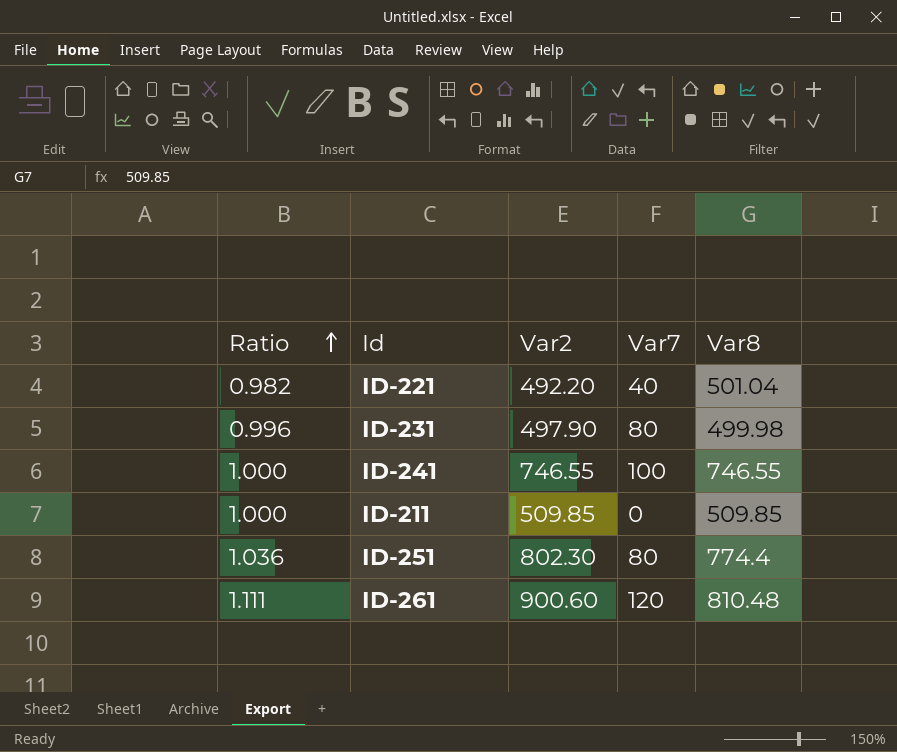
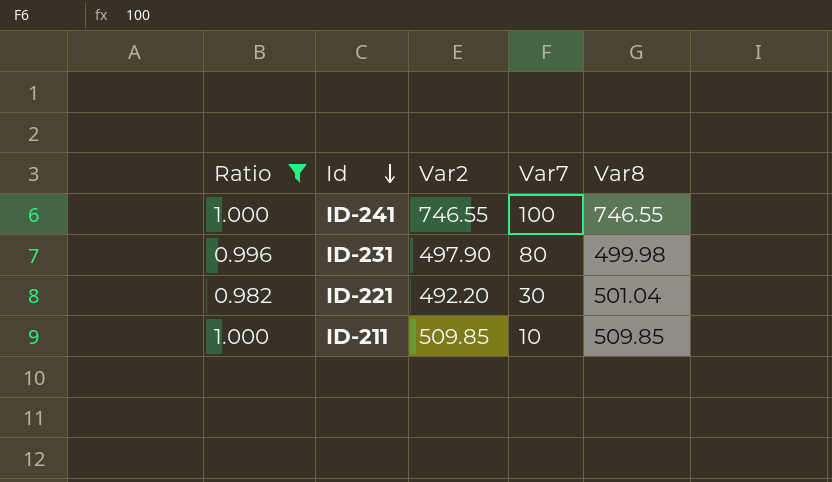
filter: none -> Ratio <= 1.000
row order: Ratio ascending -> Id descending
ID-221 | Var7: 40 -> 30
ID-211 | Var7: 0 -> 10

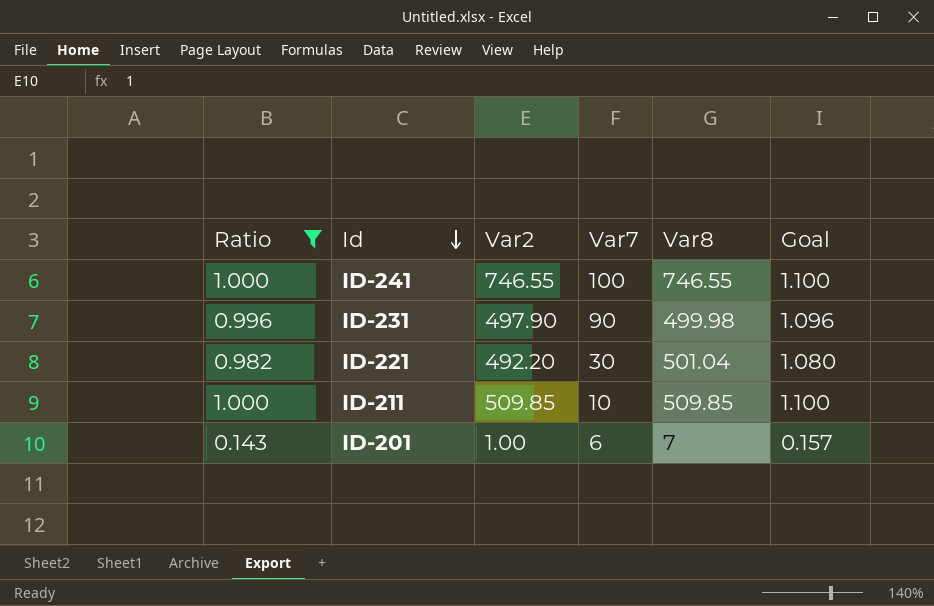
column Goal | formula: none -> [Ratio] * 1.1
ID-231 | Var7: 80 -> 90
row ID-201: none -> 0.143 | 1.00 | 6 | 7 | 0.157

